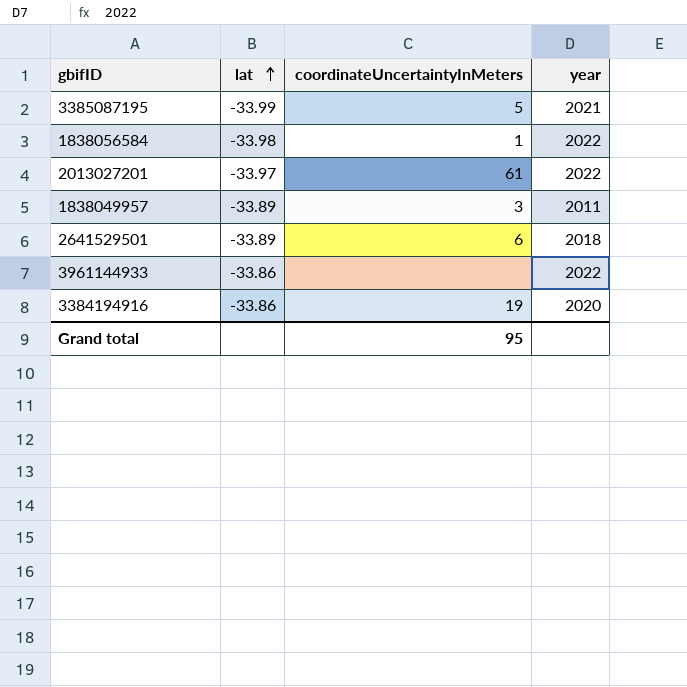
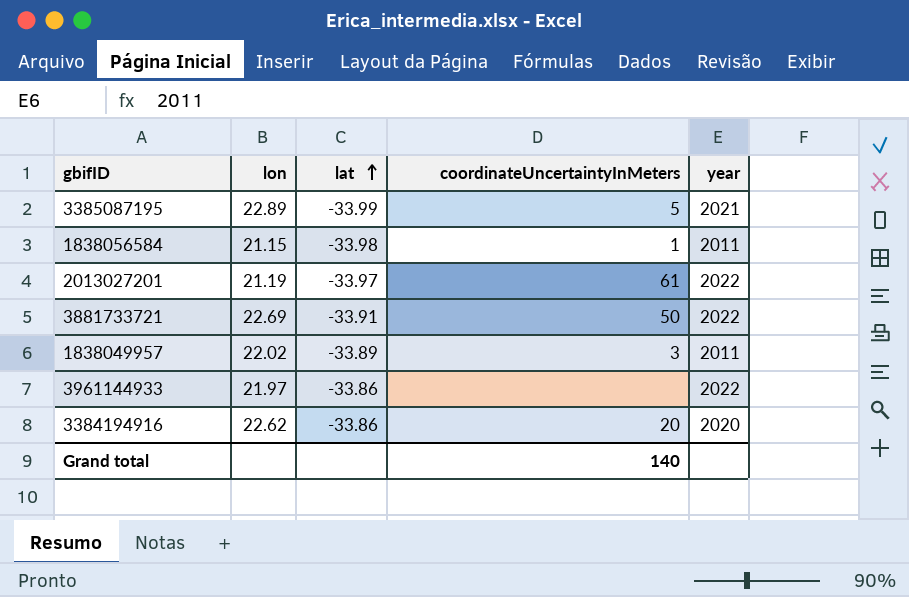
column lon | position: none -> 2
row 2641529501: -33.89 | 6 | 2018 -> none
1838056584 | year: 2022 -> 2011
row 3881733721: none -> 22.69 | -33.91 | 50 | 2022
3384194916 | coordinateUncertaintyInMeters: 19 -> 20
Grand total | coordinateUncertaintyInMeters: 95 -> 140

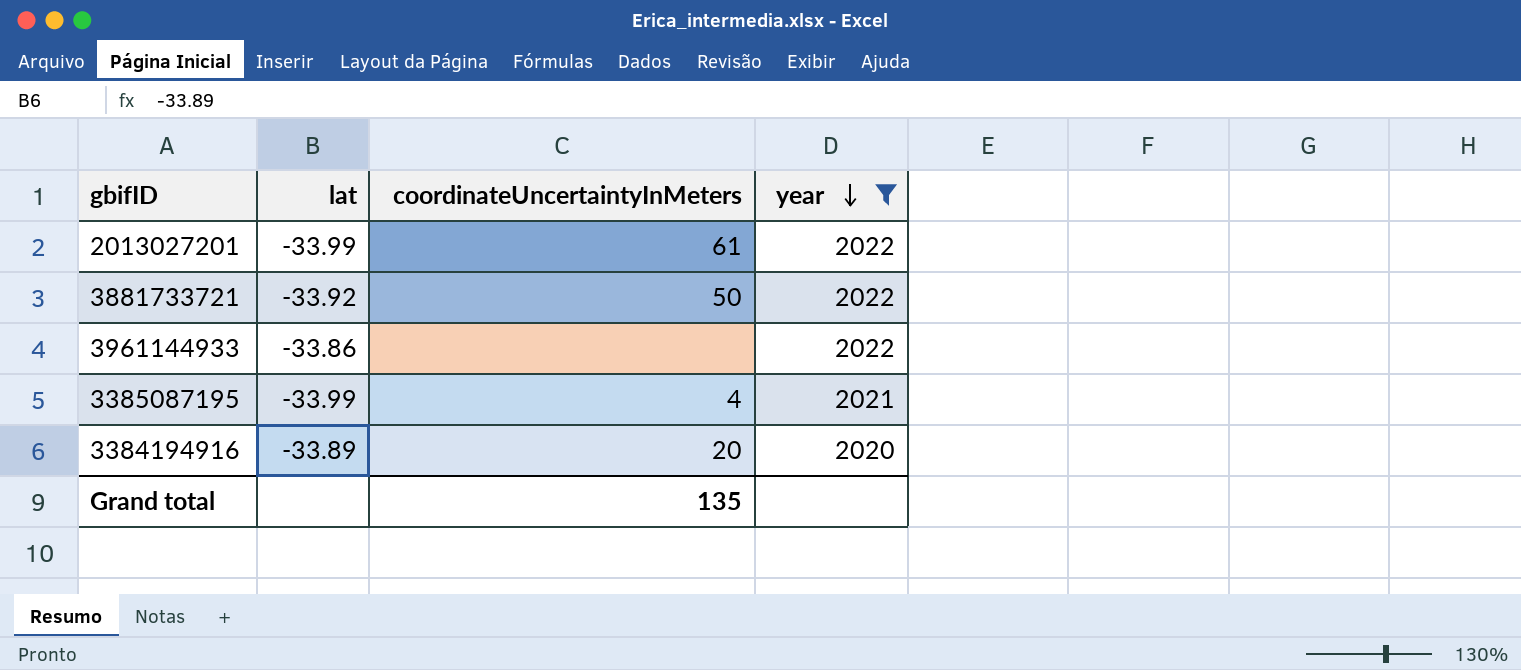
filter: none -> year != 2011
row order: lat ascending -> year descending
column lon | position: 2 -> none
2013027201 | lat: -33.97 -> -33.99
3881733721 | lat: -33.91 -> -33.92
3385087195 | coordinateUncertaintyInMeters: 5 -> 4
3384194916 | lat: -33.86 -> -33.89
Grand total | coordinateUncertaintyInMeters: 140 -> 135

